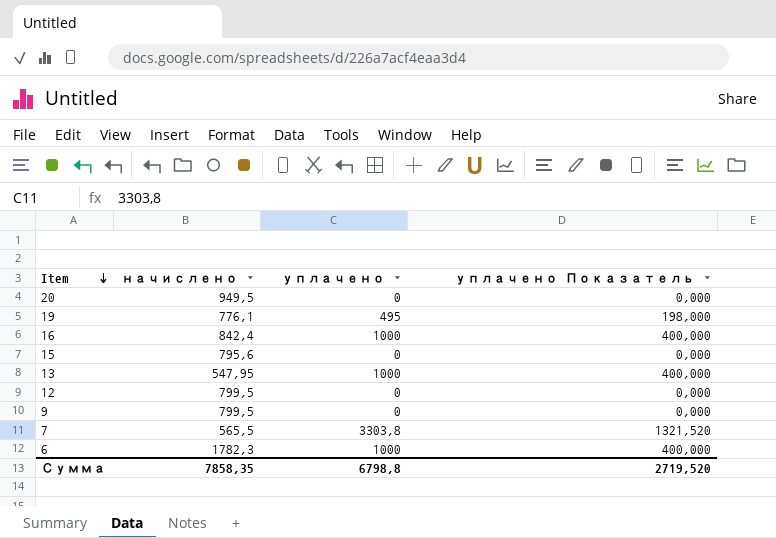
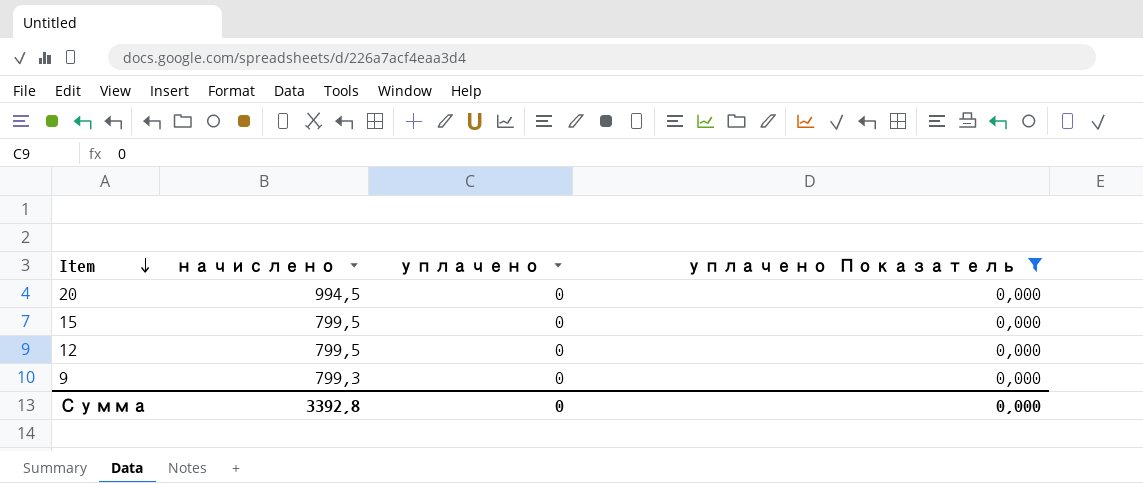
filter: none -> уплачено Показатель = 0,000
20 | начислено: 949,5 -> 994,5
15 | начислено: 795,6 -> 799,5
9 | начислено: 799,5 -> 799,3
Сумма | начислено: 7858,35 -> 3392,8
Сумма | уплачено: 6798,8 -> 0
Сумма | уплачено Показатель: 2719,520 -> 0,000

